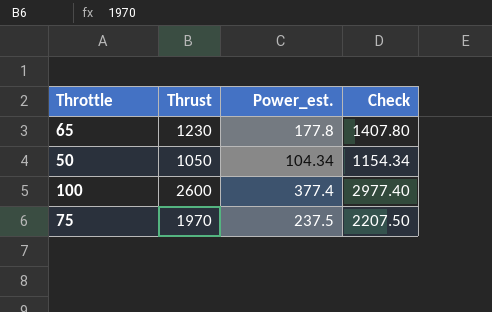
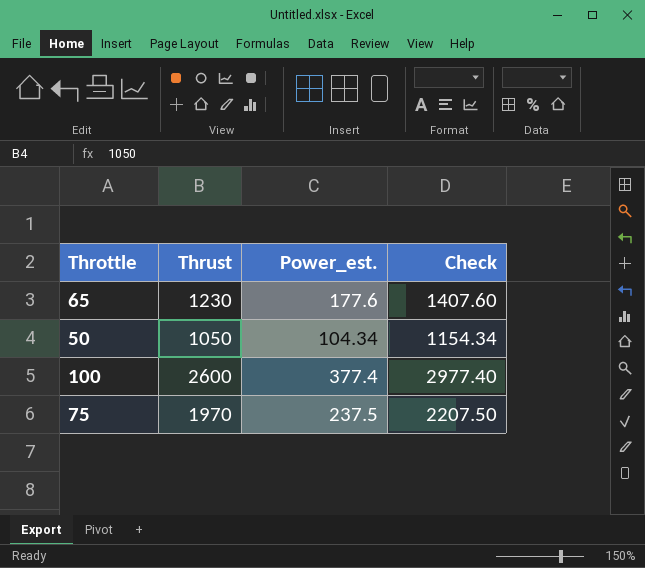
65 | Power_est.: 177.8 -> 177.6
65 | Check: 1407.80 -> 1407.60

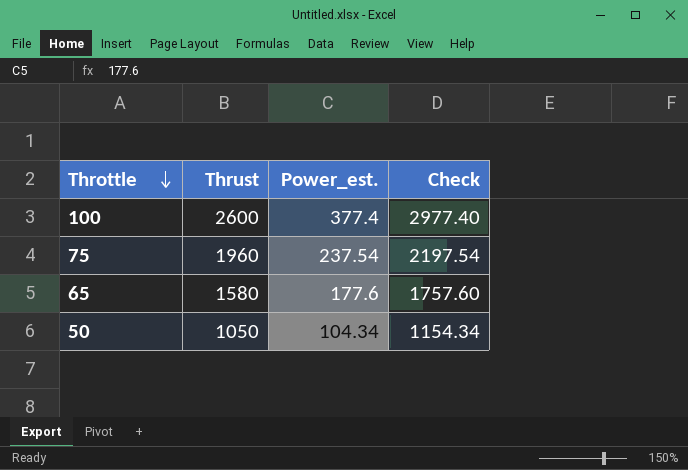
row order: none -> Throttle descending
75 | Thrust: 1970 -> 1960
75 | Power_est.: 237.5 -> 237.54
75 | Check: 2207.50 -> 2197.54
65 | Thrust: 1230 -> 1580
65 | Check: 1407.60 -> 1757.60

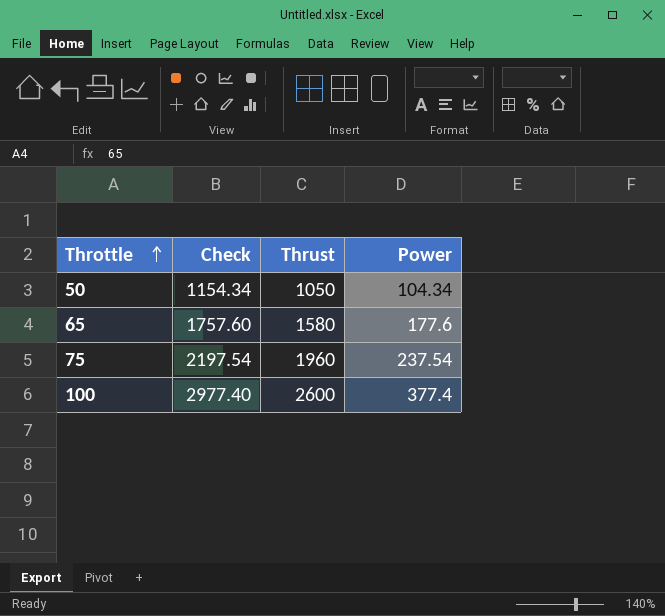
row order: Throttle descending -> Throttle ascending
column Check | position: 4 -> 2
column name: Power_est. -> Power

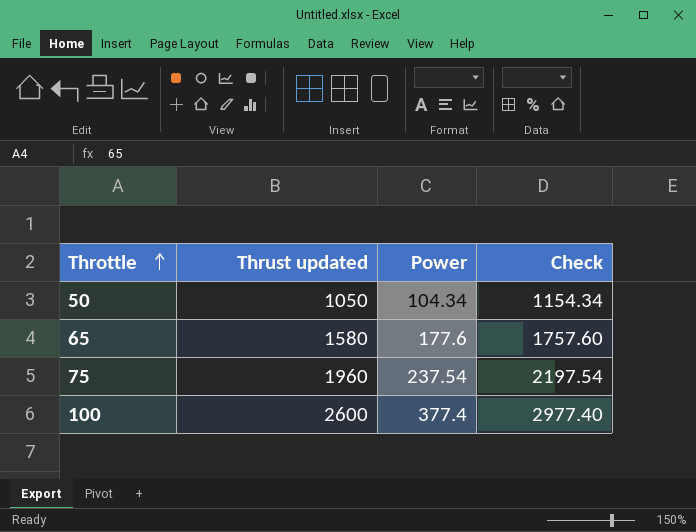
column name: Thrust -> Thrust updated
column Check | position: 2 -> 4

